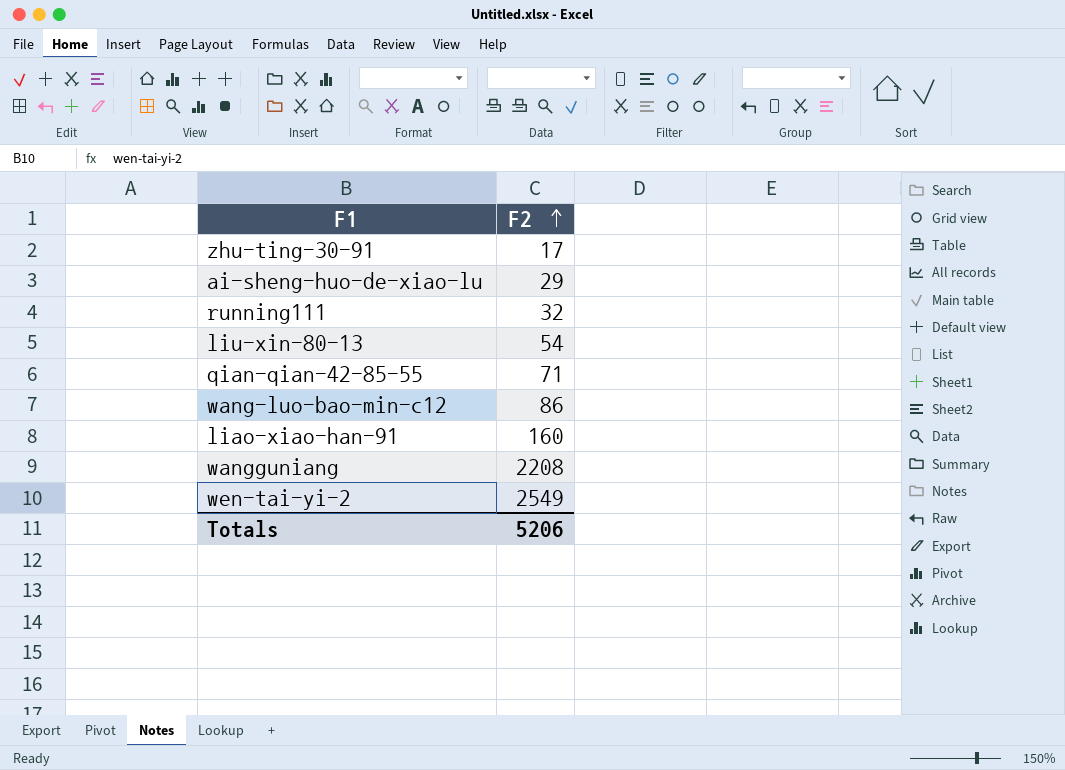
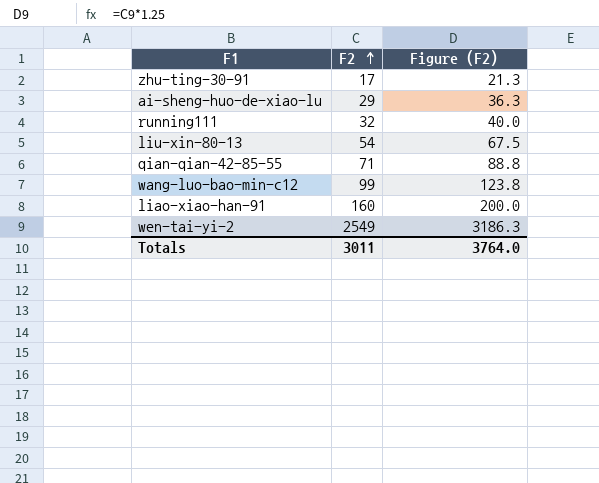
column Figure (F2) | formula: none -> [F2] * 1.25
row wangguniang: 2208 -> none
wang-luo-bao-min-c12 | F2: 86 -> 99
Totals | F2: 5206 -> 3011

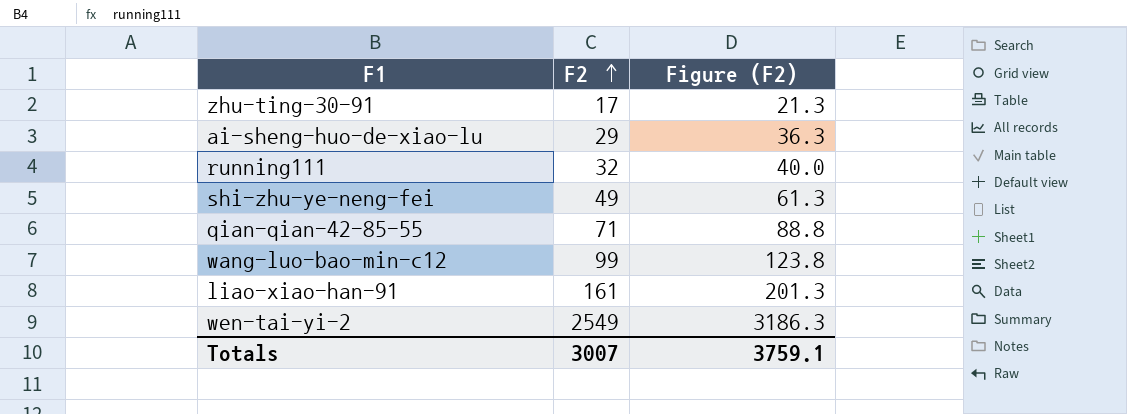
row liu-xin-80-13: 54 | 67.5 -> none
row shi-zhu-ye-neng-fei: none -> 49 | 61.3
liao-xiao-han-91 | F2: 160 -> 161
liao-xiao-han-91 | Figure (F2): 200.0 -> 201.3
Totals | F2: 3011 -> 3007
Totals | Figure (F2): 3764.0 -> 3759.1

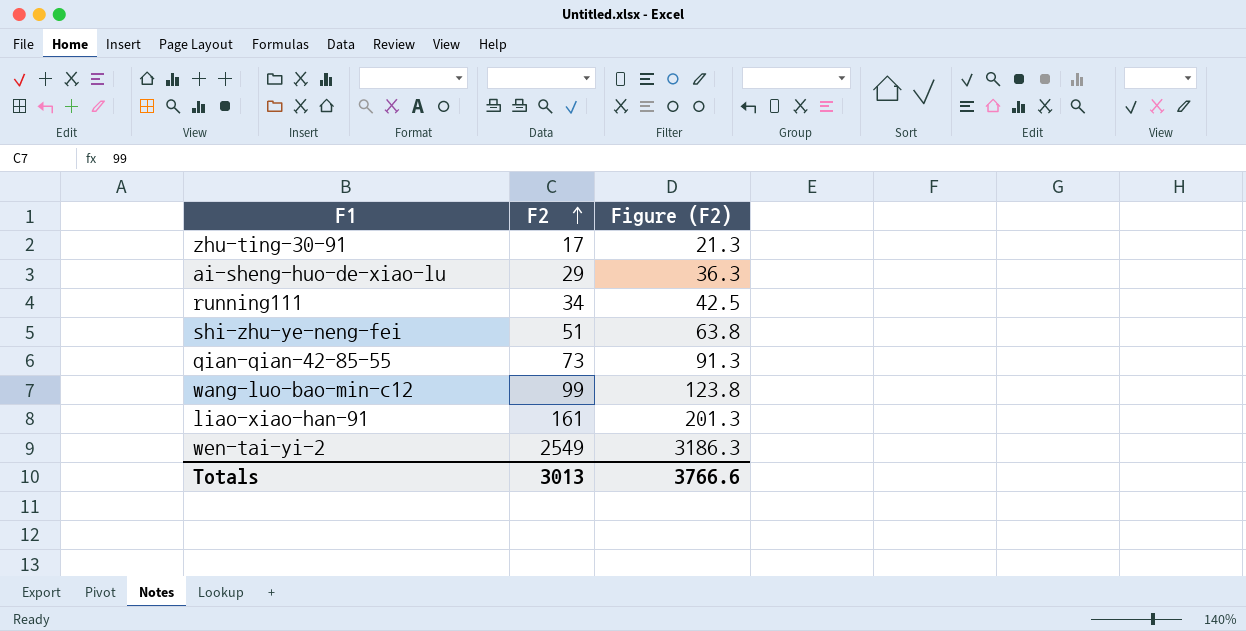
running111 | F2: 32 -> 34
running111 | Figure (F2): 40.0 -> 42.5
shi-zhu-ye-neng-fei | F2: 49 -> 51
shi-zhu-ye-neng-fei | Figure (F2): 61.3 -> 63.8
qian-qian-42-85-55 | F2: 71 -> 73
qian-qian-42-85-55 | Figure (F2): 88.8 -> 91.3
Totals | F2: 3007 -> 3013
Totals | Figure (F2): 3759.1 -> 3766.6

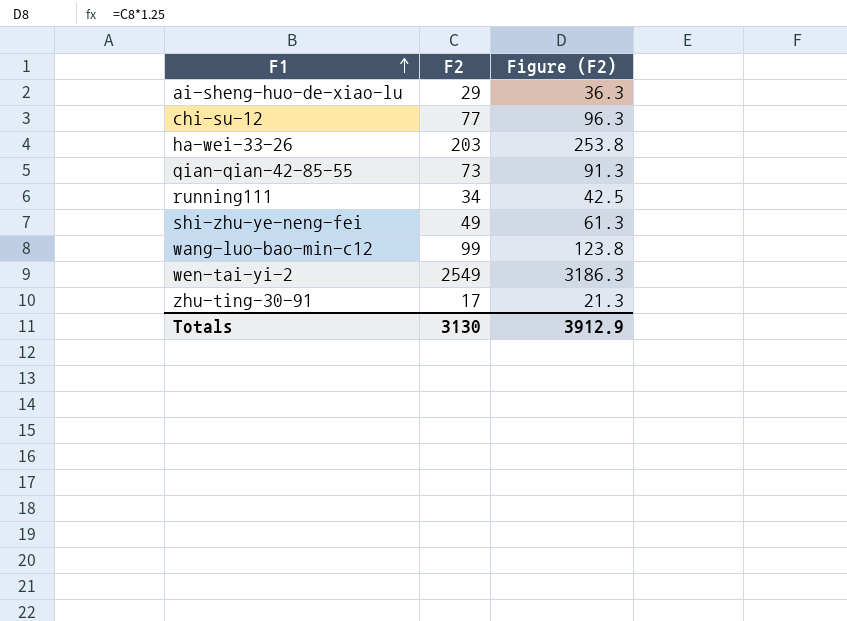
row order: F2 ascending -> F1 ascending
row liao-xiao-han-91: 161 | 201.3 -> none
row chi-su-12: none -> 77 | 96.3
row ha-wei-33-26: none -> 203 | 253.8
shi-zhu-ye-neng-fei | F2: 51 -> 49
shi-zhu-ye-neng-fei | Figure (F2): 63.8 -> 61.3
Totals | F2: 3013 -> 3130
Totals | Figure (F2): 3766.6 -> 3912.9

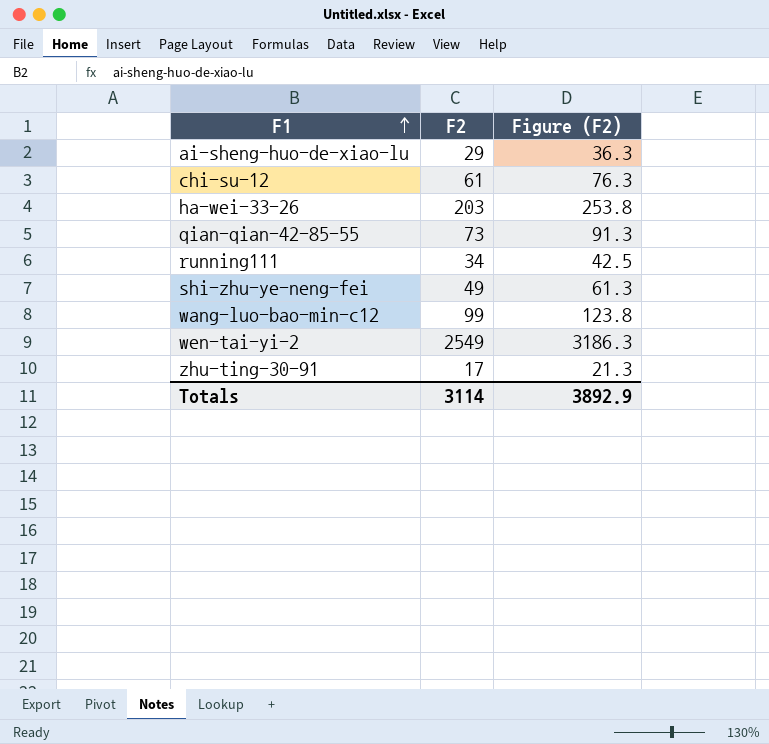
chi-su-12 | F2: 77 -> 61
chi-su-12 | Figure (F2): 96.3 -> 76.3
Totals | F2: 3130 -> 3114
Totals | Figure (F2): 3912.9 -> 3892.9

